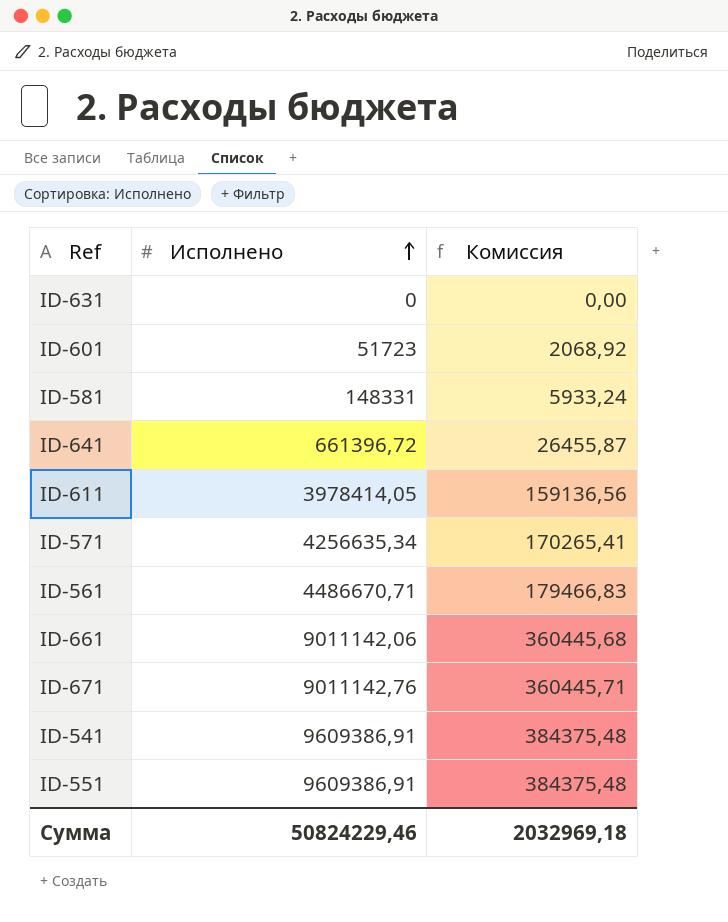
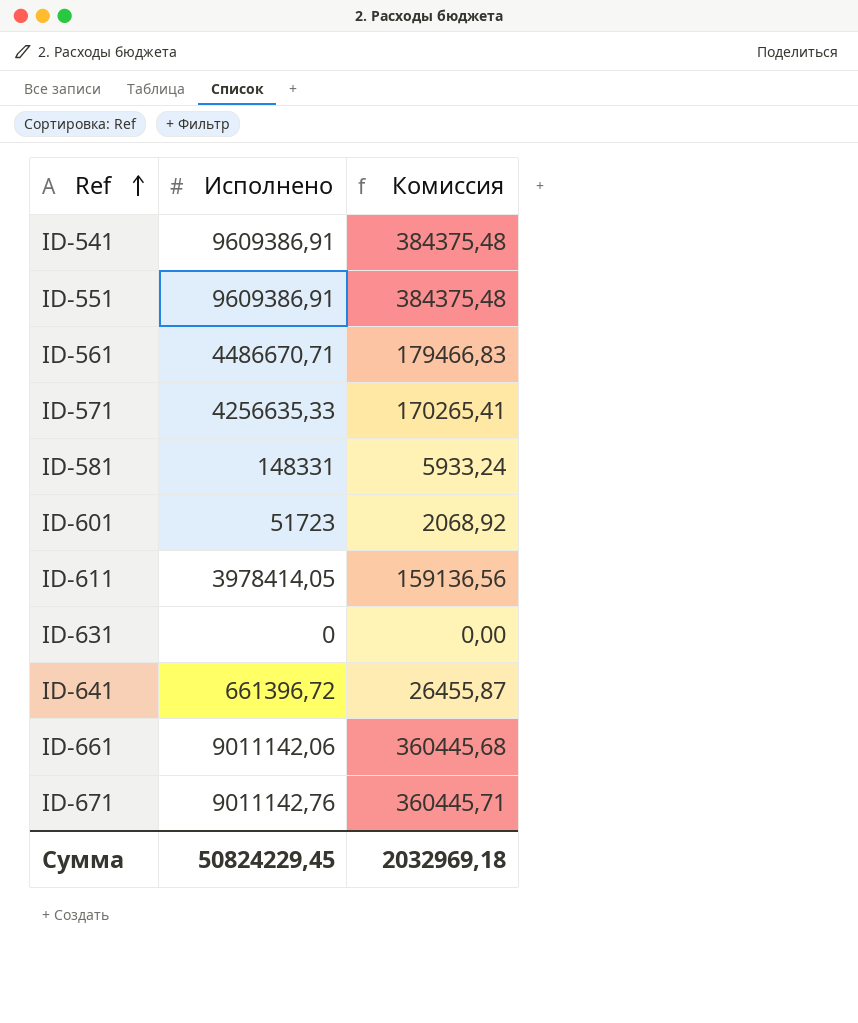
row order: Исполнено ascending -> Ref ascending
ID-571 | Исполнено: 4256635,34 -> 4256635,33
Сумма | Исполнено: 50824229,46 -> 50824229,45

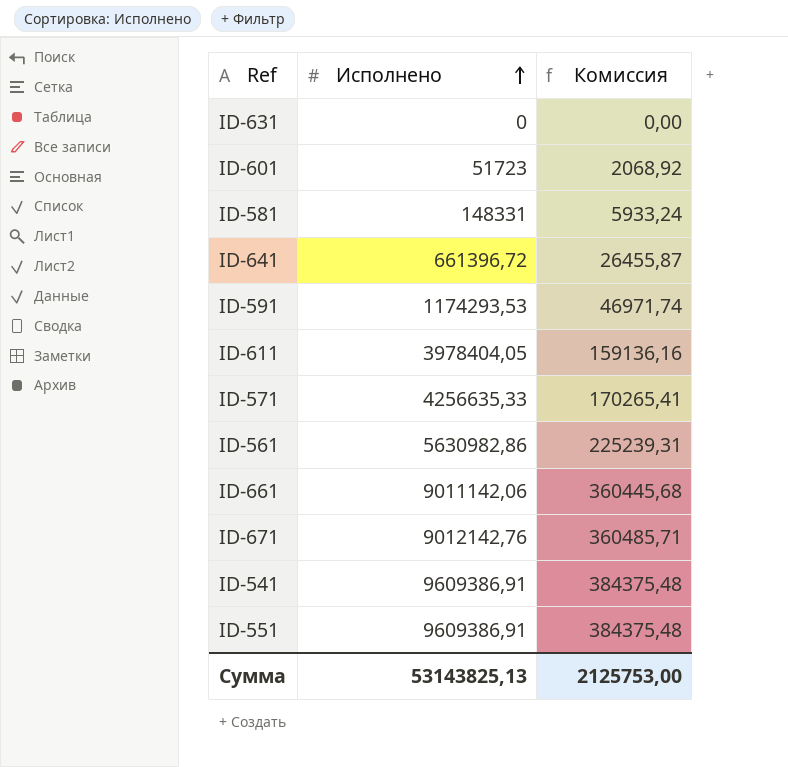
row order: Ref ascending -> Исполнено ascending
row ID-591: none -> 1174293,53 | 46971,74
ID-611 | Исполнено: 3978414,05 -> 3978404,05
ID-611 | Комиссия: 159136,56 -> 159136,16
ID-561 | Исполнено: 4486670,71 -> 5630982,86
ID-561 | Комиссия: 179466,83 -> 225239,31
ID-671 | Исполнено: 9011142,76 -> 9012142,76
ID-671 | Комиссия: 360445,71 -> 360485,71
Сумма | Исполнено: 50824229,45 -> 53143825,13
Сумма | Комиссия: 2032969,18 -> 2125753,00

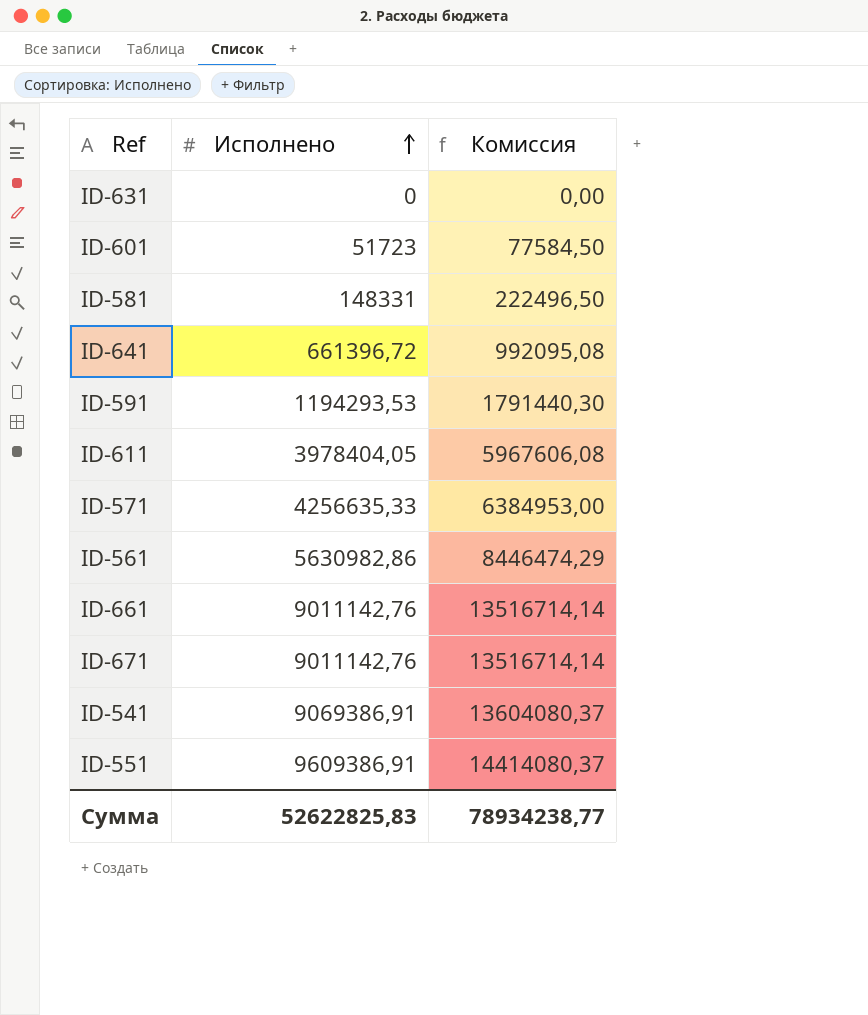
column Комиссия | formula: [Исполнено] * 0,04 -> [Исполнено] * 1,5
ID-591 | Исполнено: 1174293,53 -> 1194293,53
ID-661 | Исполнено: 9011142,06 -> 9011142,76
ID-671 | Исполнено: 9012142,76 -> 9011142,76
ID-541 | Исполнено: 9609386,91 -> 9069386,91
Сумма | Исполнено: 53143825,13 -> 52622825,83
Сумма | Комиссия: 2125753,00 -> 78934238,77

